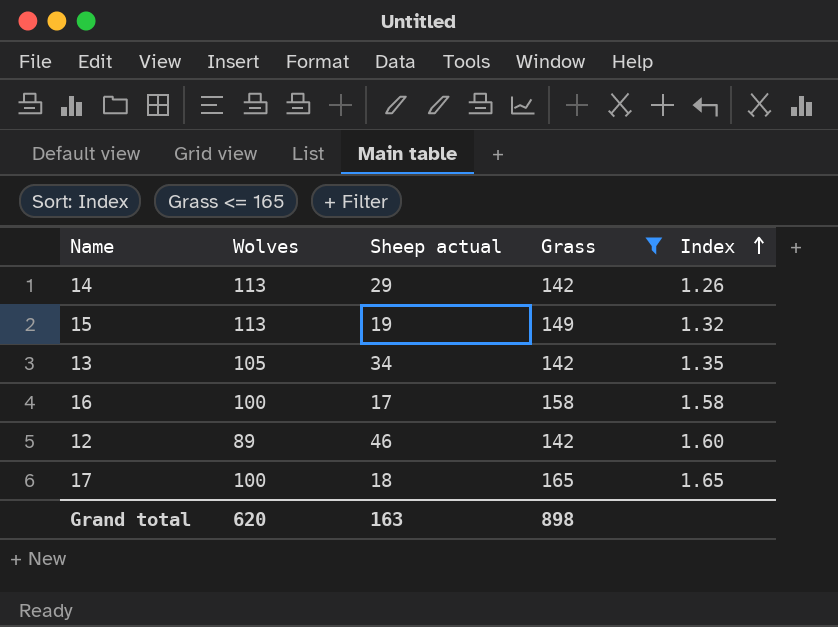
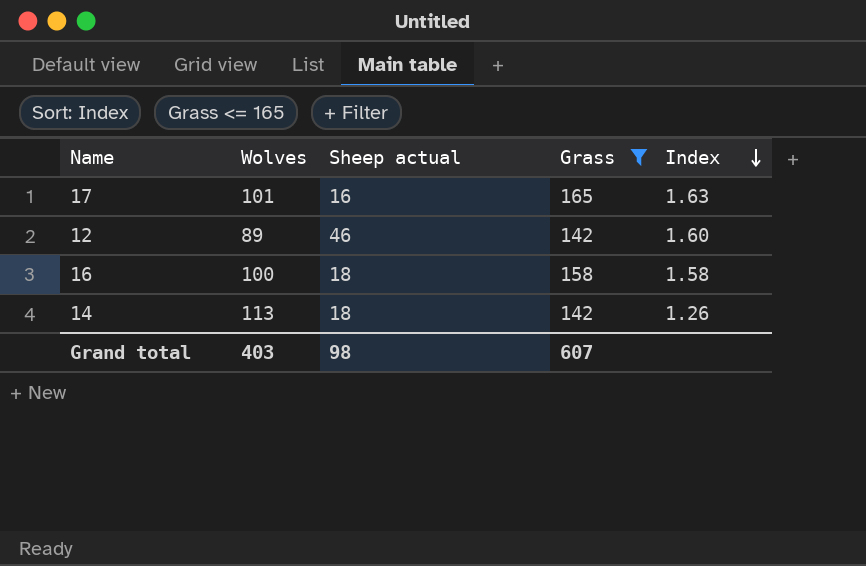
row order: Index ascending -> Index descending
row 15: 113 | 19 | 149 | 1.32 -> none
row 13: 105 | 34 | 142 | 1.35 -> none
17 | Wolves: 100 -> 101
17 | Sheep actual: 18 -> 16
17 | Index: 1.65 -> 1.63
16 | Sheep actual: 17 -> 18
14 | Sheep actual: 29 -> 18
Grand total | Wolves: 620 -> 403
Grand total | Sheep actual: 163 -> 98
Grand total | Grass: 898 -> 607

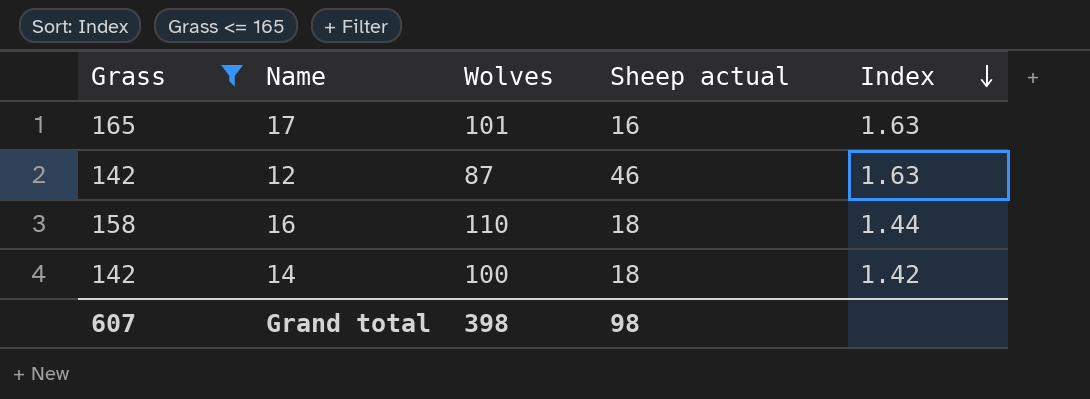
column Grass | position: 4 -> 1
12 | Wolves: 89 -> 87
12 | Index: 1.60 -> 1.63
16 | Wolves: 100 -> 110
16 | Index: 1.58 -> 1.44
14 | Wolves: 113 -> 100
14 | Index: 1.26 -> 1.42
Grand total | Wolves: 403 -> 398

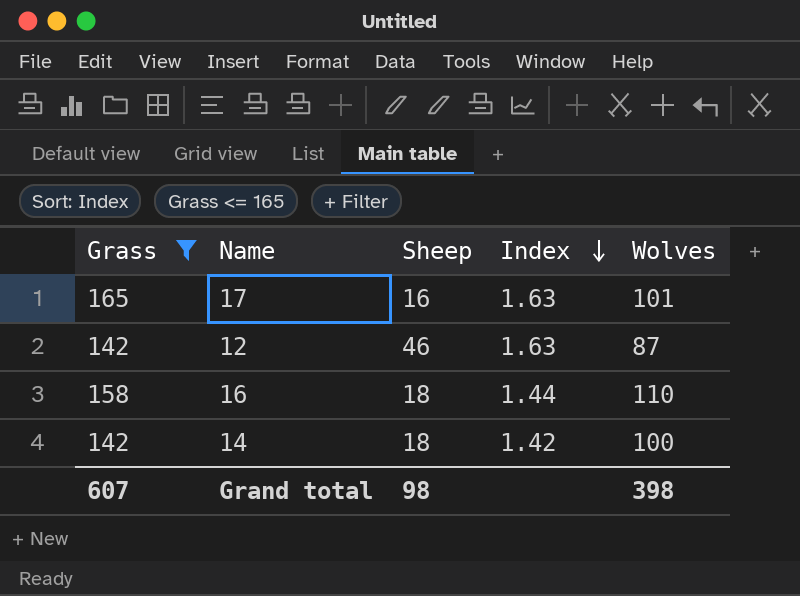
column name: Sheep actual -> Sheep
column Wolves | position: 3 -> 5

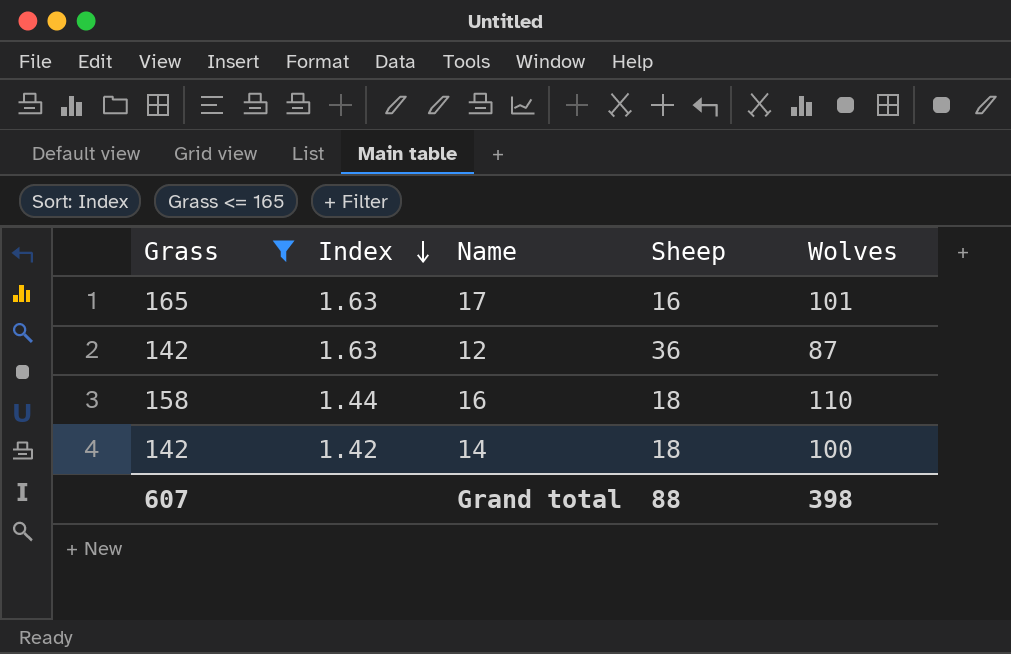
column Index | position: 4 -> 2
12 | Sheep: 46 -> 36
Grand total | Sheep: 98 -> 88

